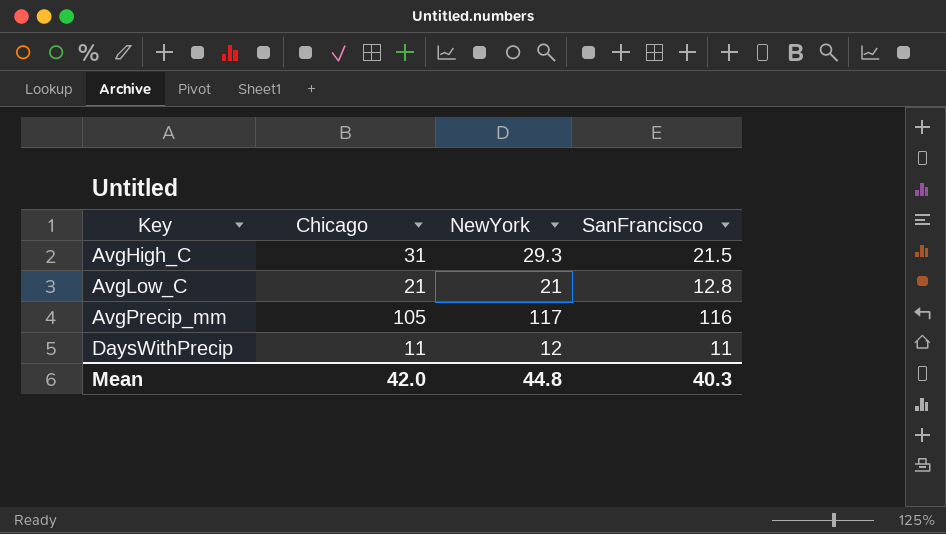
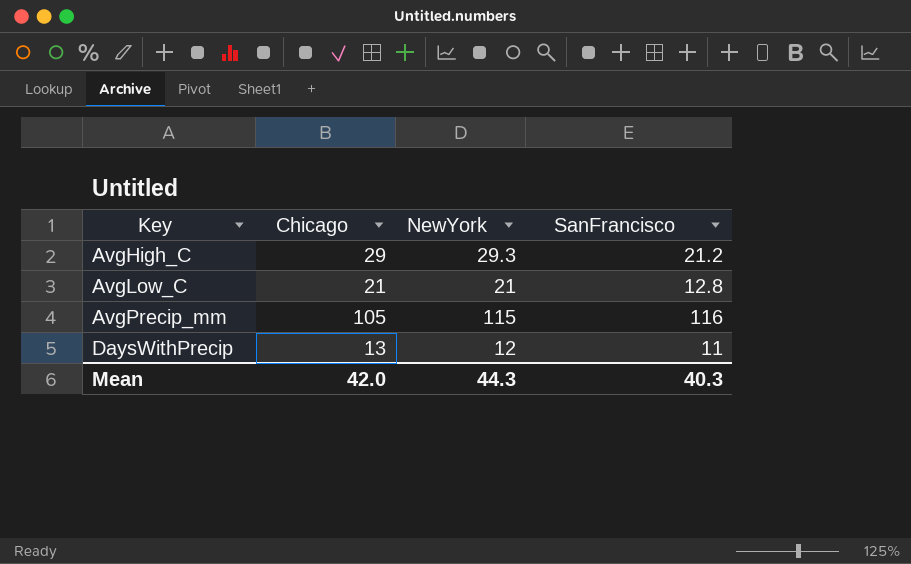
AvgHigh_C | Chicago: 31 -> 29
AvgHigh_C | SanFrancisco: 21.5 -> 21.2
AvgPrecip_mm | NewYork: 117 -> 115
DaysWithPrecip | Chicago: 11 -> 13
Mean | NewYork: 44.8 -> 44.3

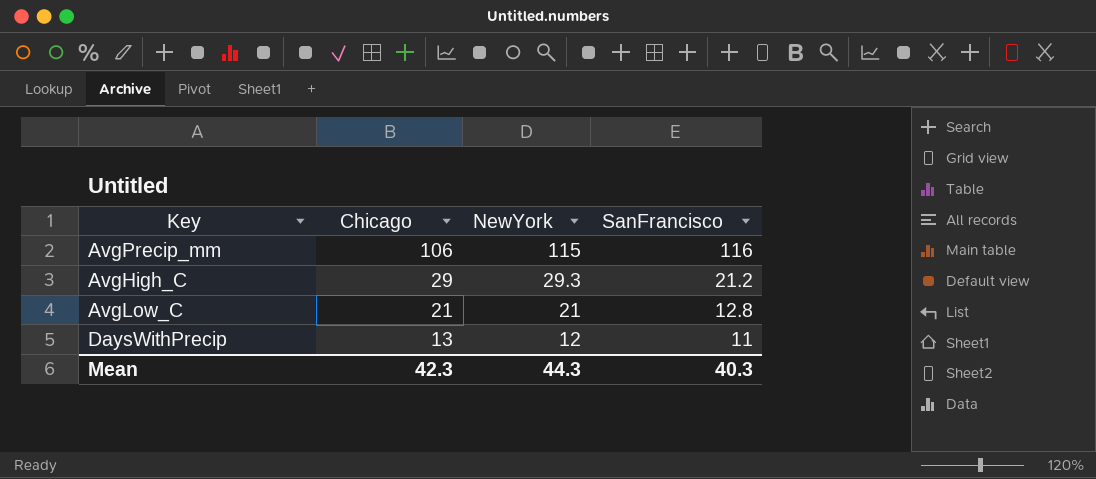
row order: Key ascending -> Chicago descending
AvgPrecip_mm | Chicago: 105 -> 106
Mean | Chicago: 42.0 -> 42.3

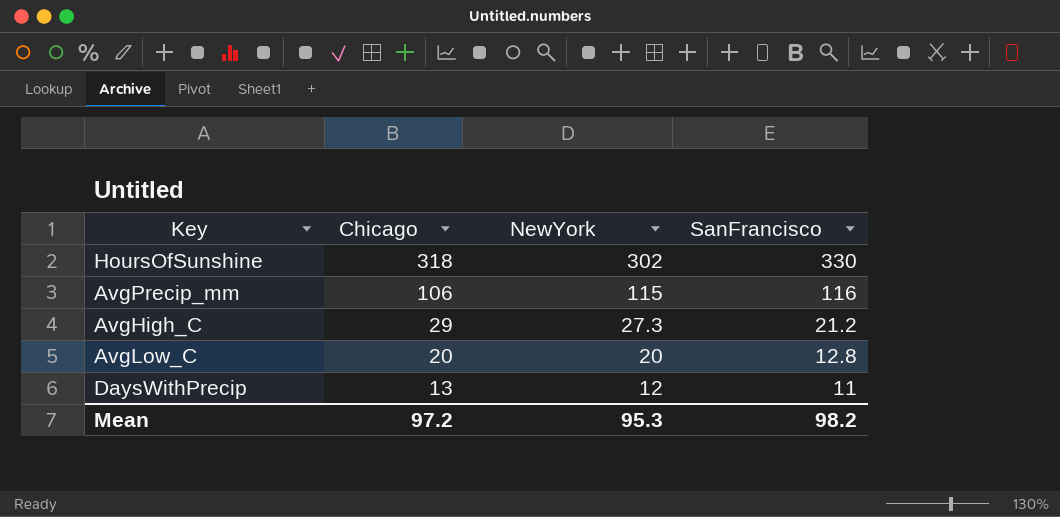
row HoursOfSunshine: none -> 318 | 302 | 330
AvgHigh_C | NewYork: 29.3 -> 27.3
AvgLow_C | Chicago: 21 -> 20
AvgLow_C | NewYork: 21 -> 20
Mean | Chicago: 42.3 -> 97.2
Mean | NewYork: 44.3 -> 95.3
Mean | SanFrancisco: 40.3 -> 98.2

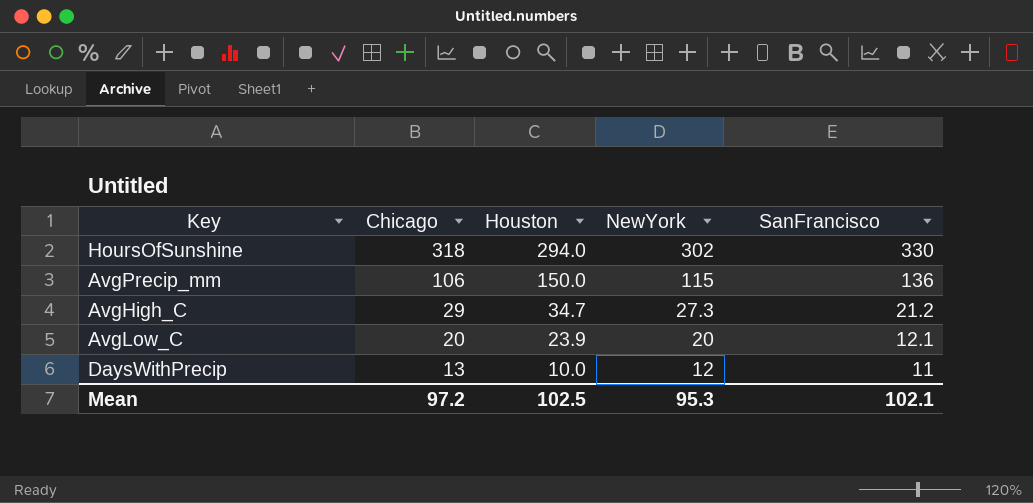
column Houston | position: none -> 3
AvgPrecip_mm | SanFrancisco: 116 -> 136
AvgLow_C | SanFrancisco: 12.8 -> 12.1
Mean | SanFrancisco: 98.2 -> 102.1

